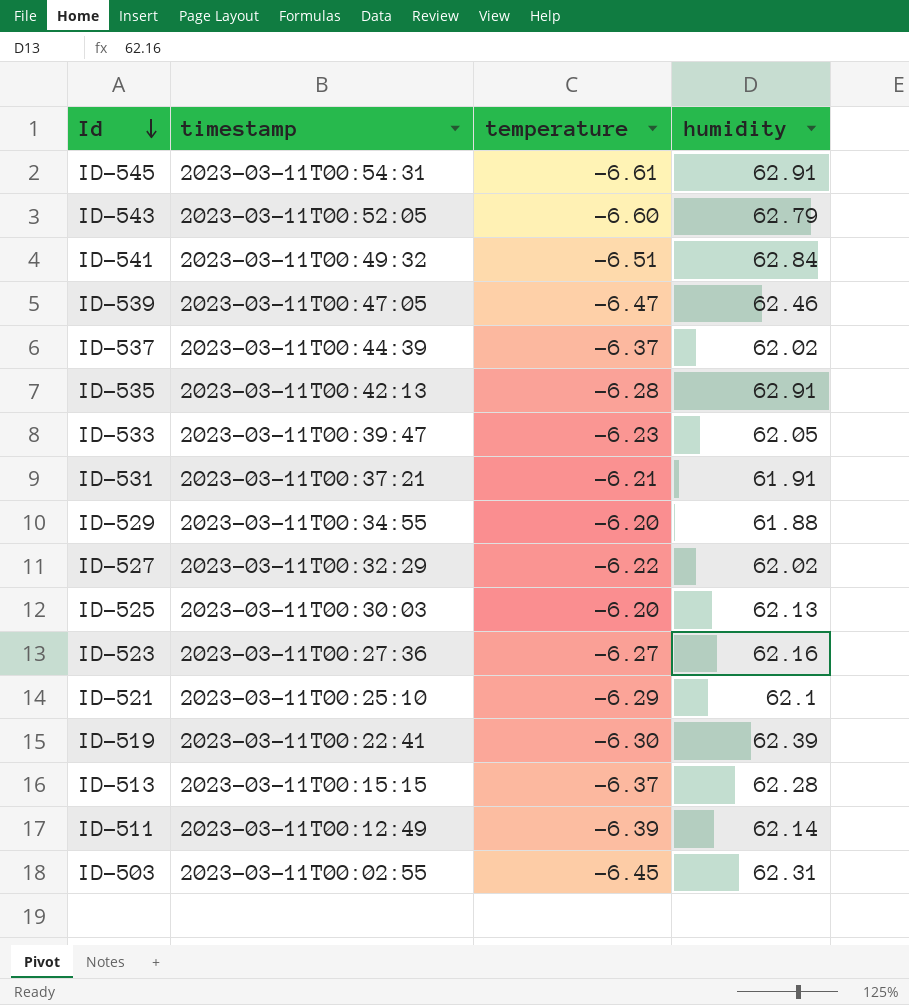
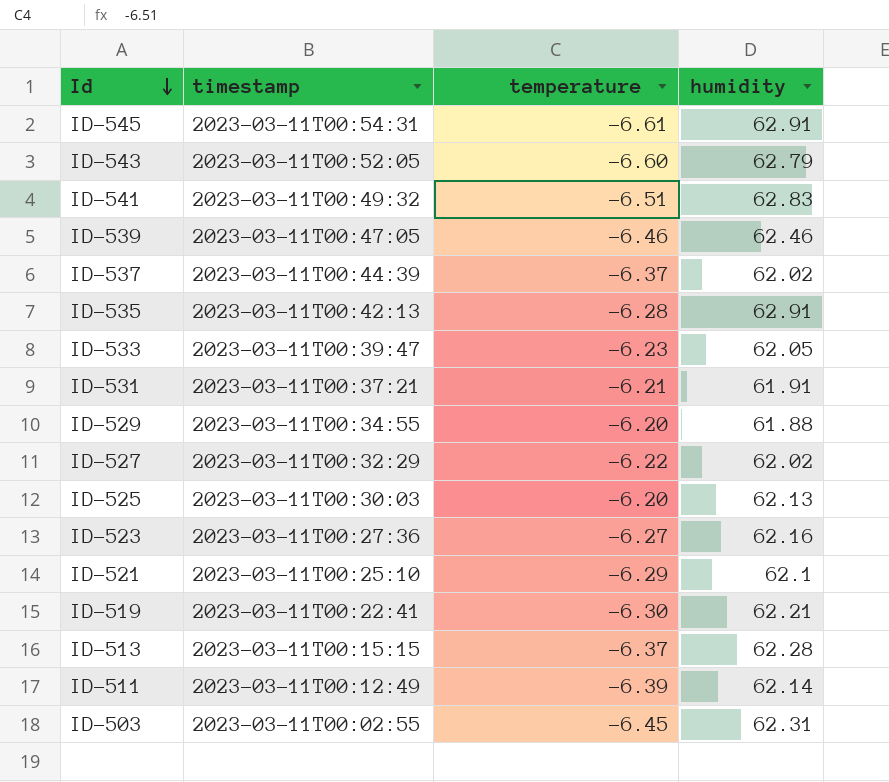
ID-541 | humidity: 62.84 -> 62.83
ID-539 | temperature: -6.47 -> -6.46
ID-519 | humidity: 62.39 -> 62.21

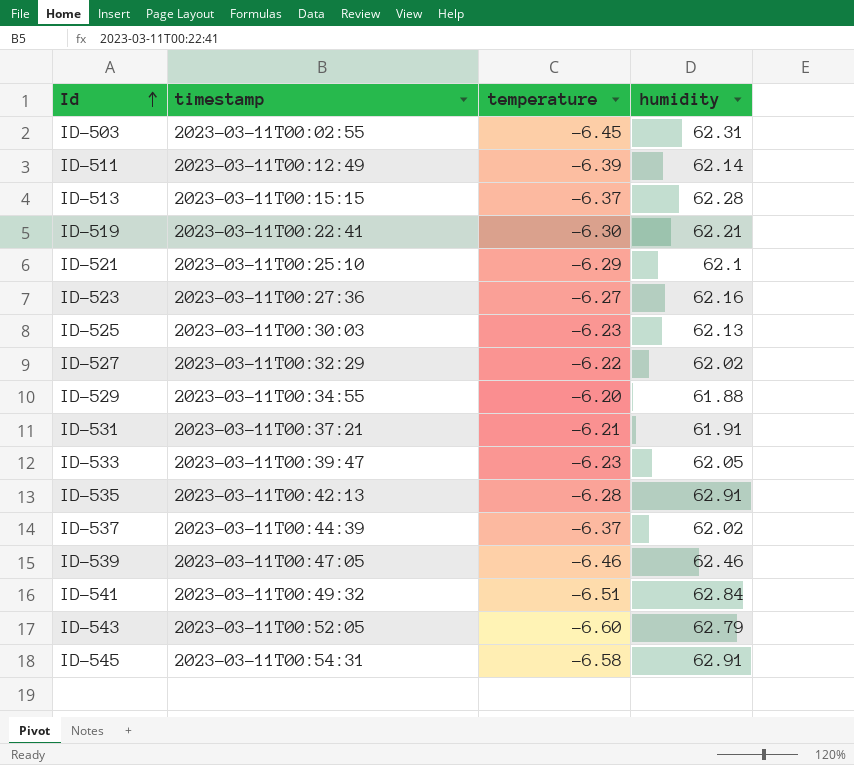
row order: Id descending -> Id ascending
ID-525 | temperature: -6.20 -> -6.23
ID-541 | humidity: 62.83 -> 62.84
ID-545 | temperature: -6.61 -> -6.58

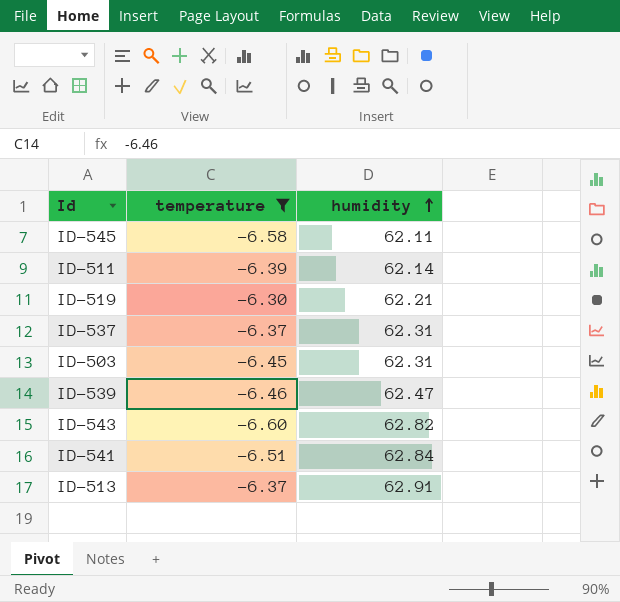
filter: none -> temperature <= -6.30
row order: Id ascending -> humidity ascending
column timestamp | position: 2 -> none
ID-545 | humidity: 62.91 -> 62.11
ID-537 | humidity: 62.02 -> 62.31
ID-539 | humidity: 62.46 -> 62.47
ID-543 | humidity: 62.79 -> 62.82
ID-513 | humidity: 62.28 -> 62.91

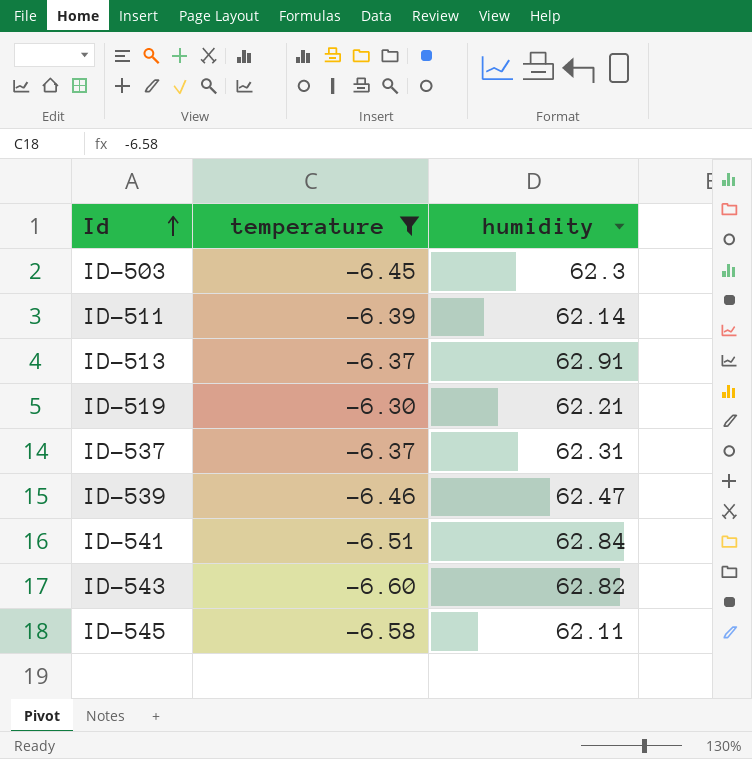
row order: humidity ascending -> Id ascending
ID-503 | humidity: 62.31 -> 62.3

